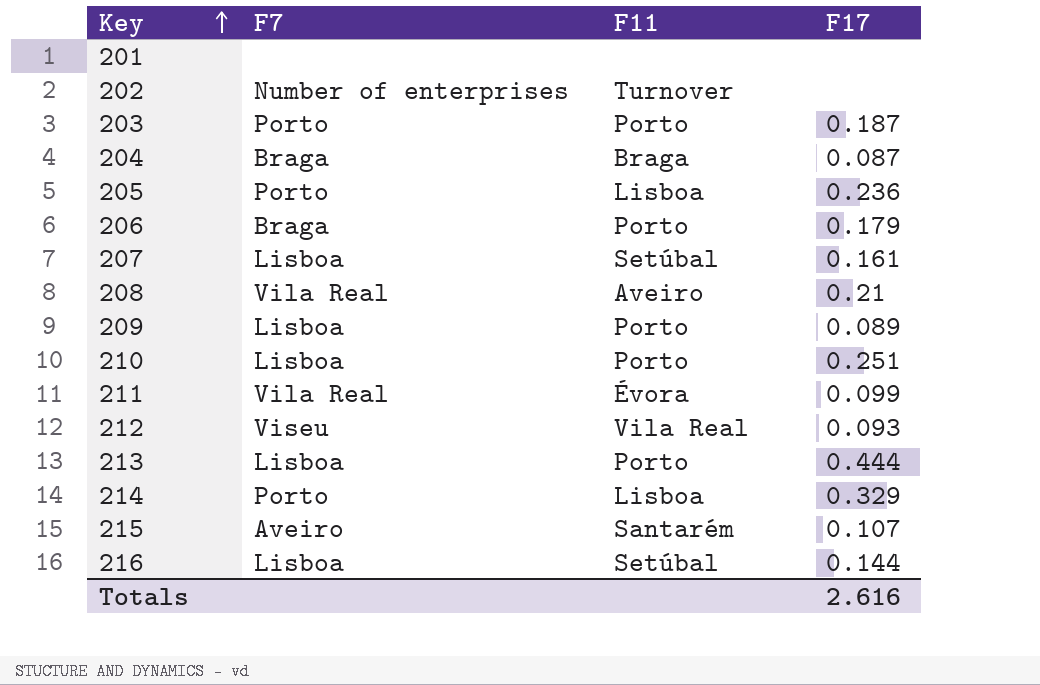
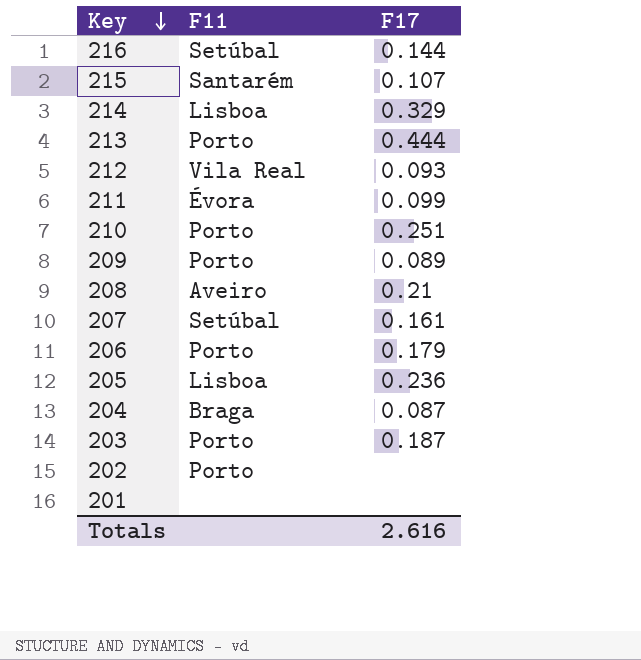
row order: Key ascending -> Key descending
column F7 | position: 2 -> none
202 | F11: Turnover -> Porto

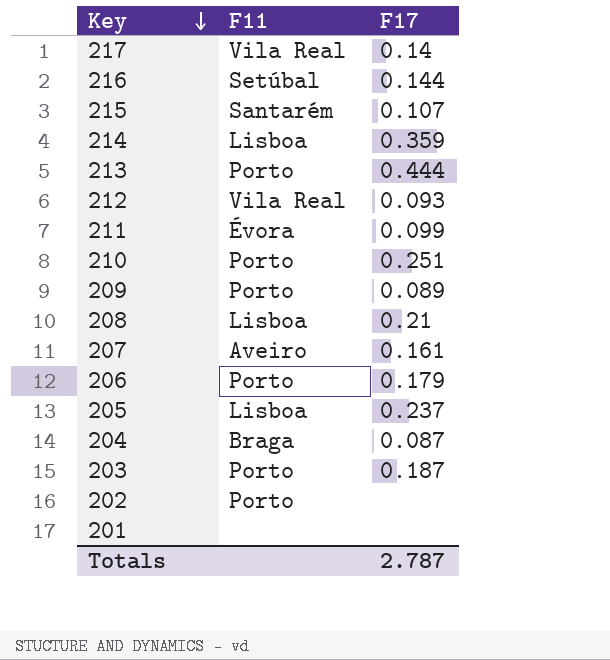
row 217: none -> Vila Real | 0.14
214 | F17: 0.329 -> 0.359
208 | F11: Aveiro -> Lisboa
207 | F11: Setúbal -> Aveiro
205 | F17: 0.236 -> 0.237
Totals | F17: 2.616 -> 2.787

